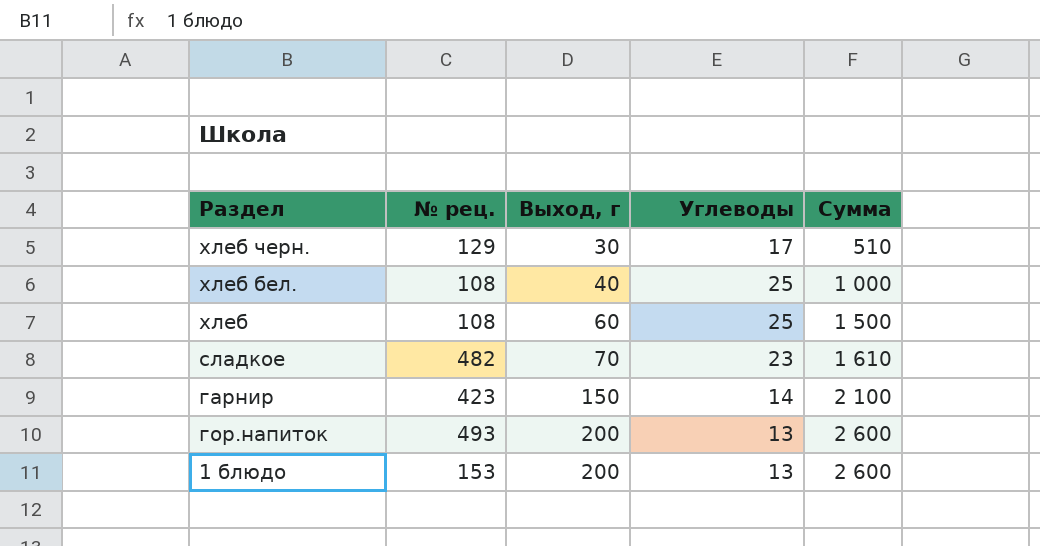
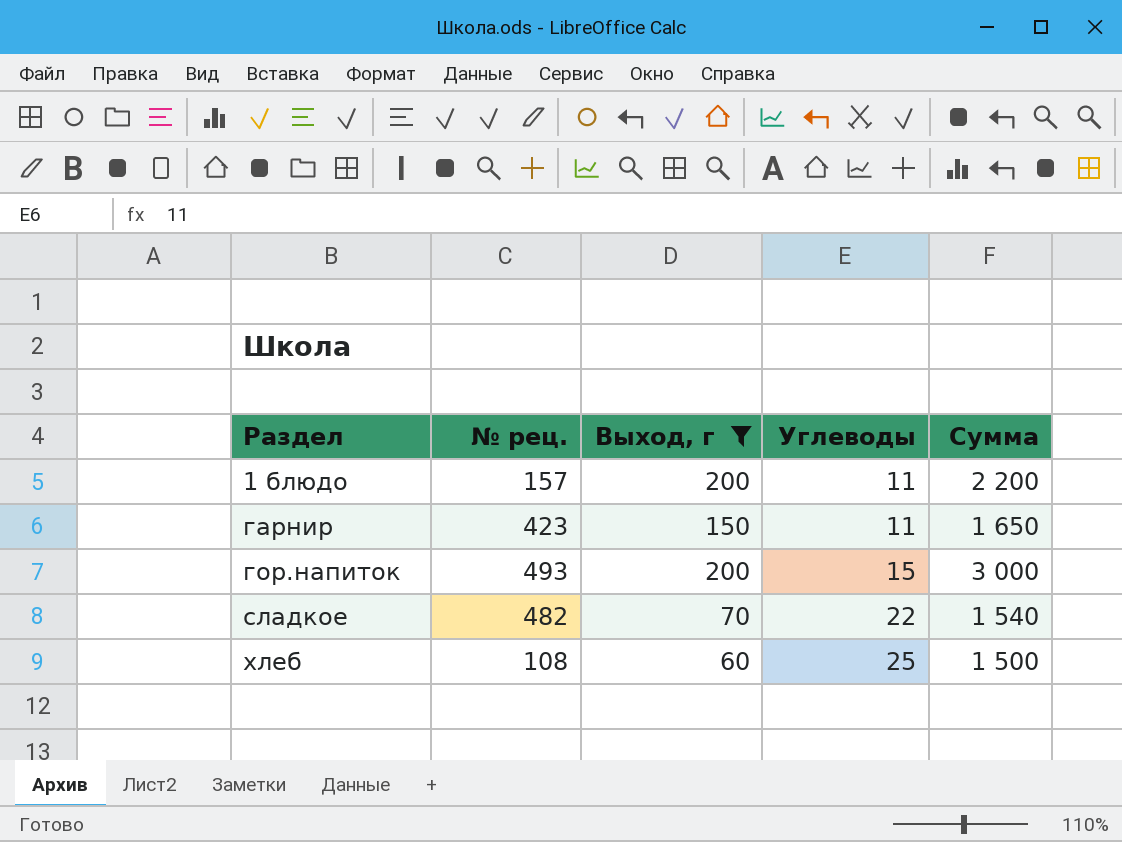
filter: none -> Выход, г >= 60
row order: Выход, г ascending -> Раздел ascending
1 блюдо | № рец.: 153 -> 157
1 блюдо | Углеводы: 13 -> 11
1 блюдо | Сумма: 2 600 -> 2 200
гарнир | Углеводы: 14 -> 11
гарнир | Сумма: 2 100 -> 1 650
гор.напиток | Углеводы: 13 -> 15
гор.напиток | Сумма: 2 600 -> 3 000
сладкое | Углеводы: 23 -> 22
сладкое | Сумма: 1 610 -> 1 540

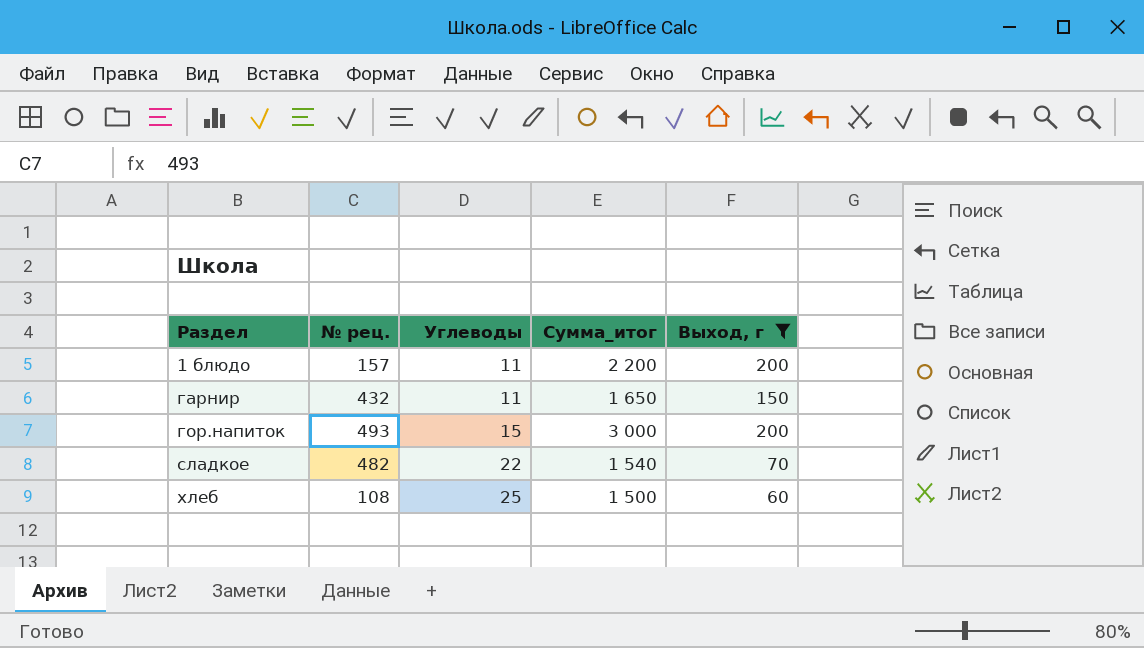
column name: Сумма -> Сумма_итог
column Выход, г | position: 3 -> 5
гарнир | № рец.: 423 -> 432

